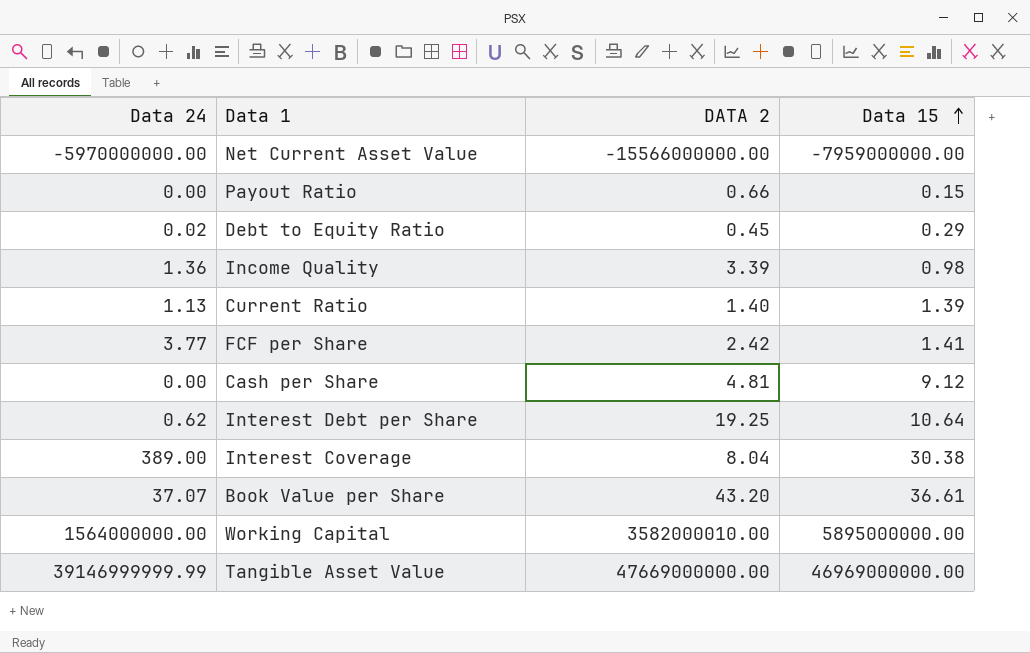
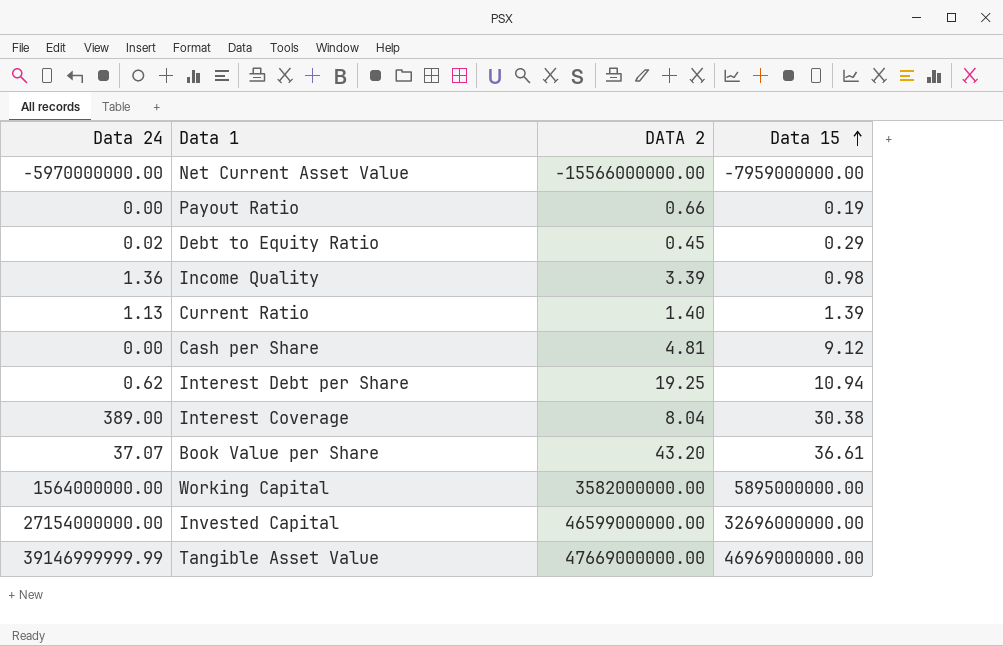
row FCF per Share: 3.77 | 2.42 | 1.41 -> none
Payout Ratio | Data 15: 0.15 -> 0.19
Interest Debt per Share | Data 15: 10.64 -> 10.94
Working Capital | DATA 2: 3582000010.00 -> 3582000000.00
row Invested Capital: none -> 27154000000.00 | 46599000000.00 | 32696000000.00

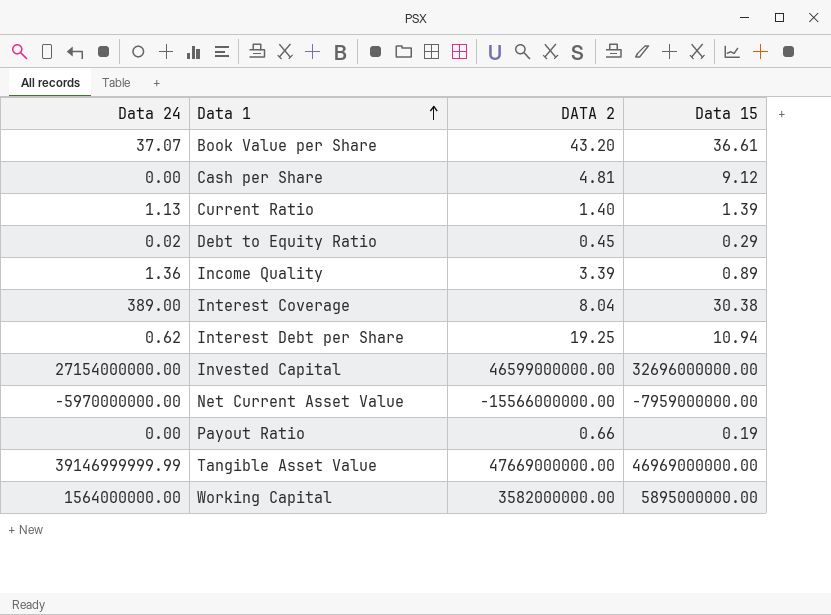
row order: Data 15 ascending -> Data 1 ascending
Income Quality | Data 15: 0.98 -> 0.89

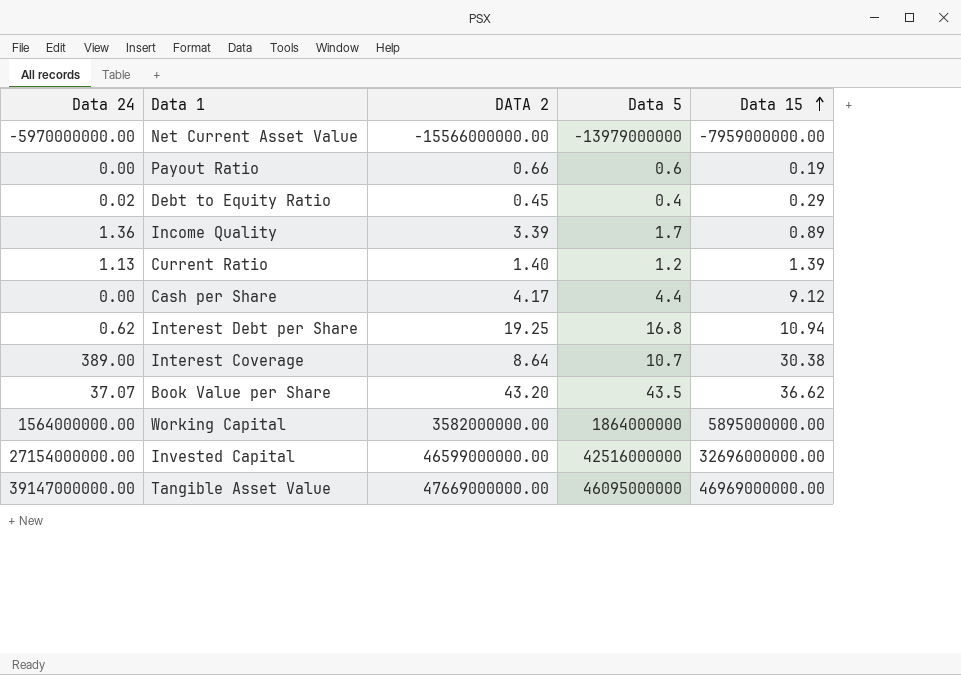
row order: Data 1 ascending -> Data 15 ascending
column Data 5 | position: none -> 4
Cash per Share | DATA 2: 4.81 -> 4.17
Interest Coverage | DATA 2: 8.04 -> 8.64
Book Value per Share | Data 15: 36.61 -> 36.62
Tangible Asset Value | Data 24: 39146999999.99 -> 39147000000.00

